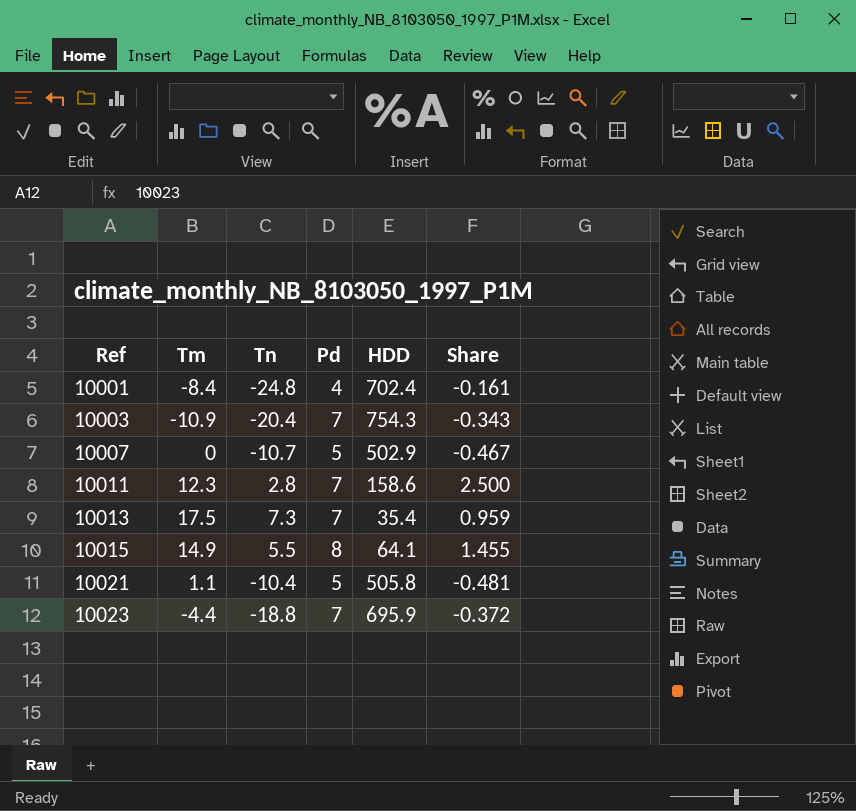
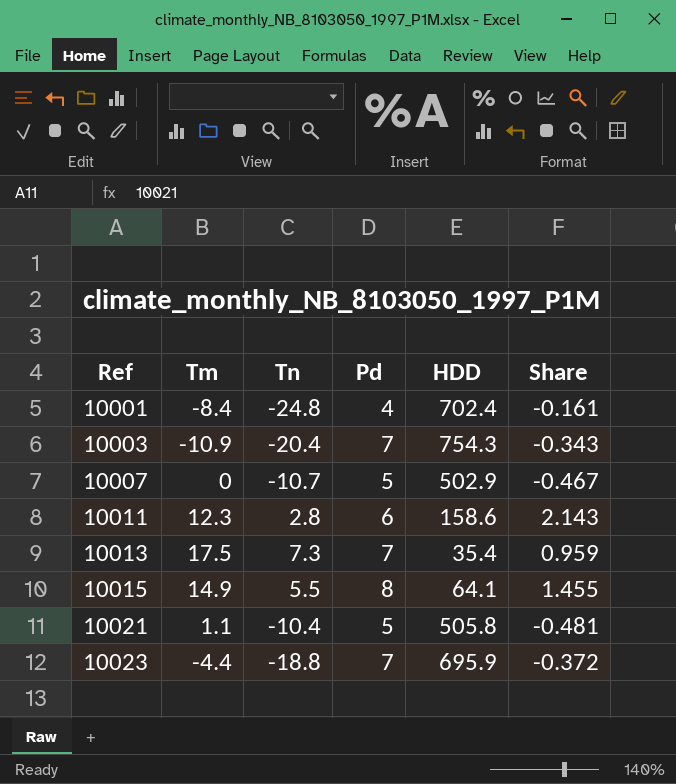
10011 | Pd: 7 -> 6
10011 | Share: 2.500 -> 2.143

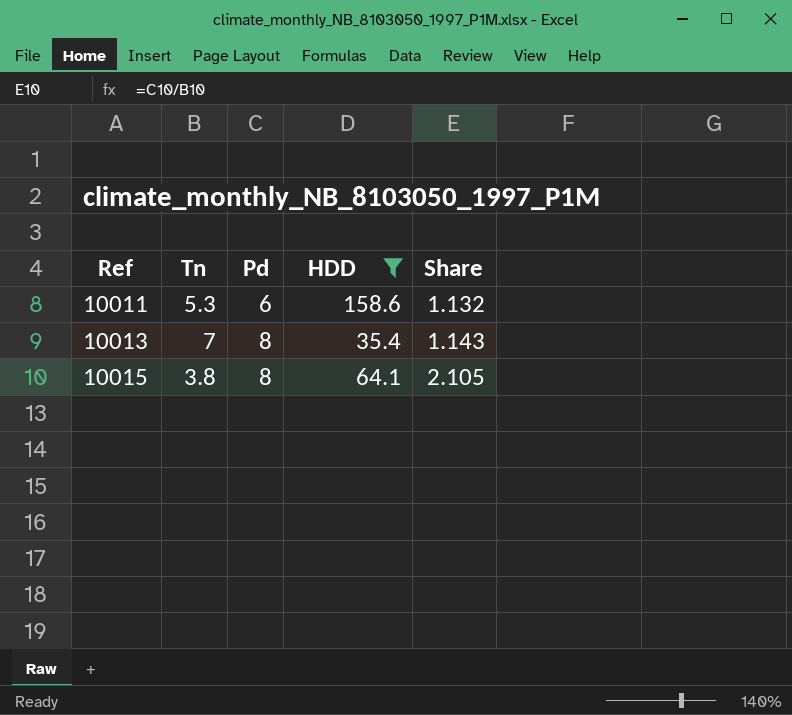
filter: none -> HDD <= 158.6
column Tm | position: 2 -> none
10011 | Tn: 2.8 -> 5.3
10011 | Share: 2.143 -> 1.132
10013 | Tn: 7.3 -> 7
10013 | Pd: 7 -> 8
10013 | Share: 0.959 -> 1.143
10015 | Tn: 5.5 -> 3.8
10015 | Share: 1.455 -> 2.105

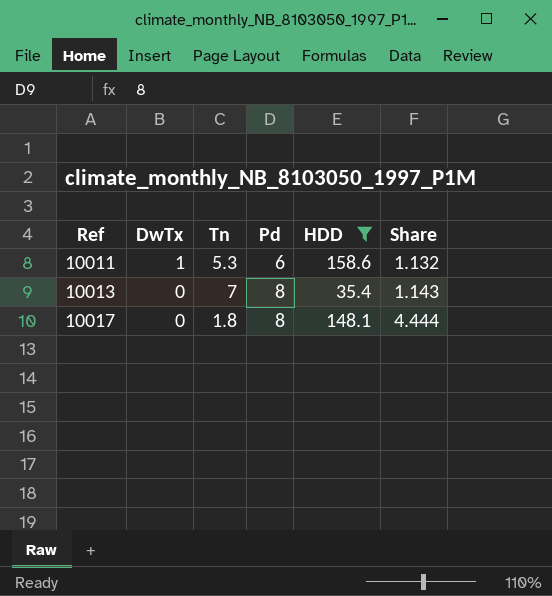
column DwTx | position: none -> 2
row 10015: 3.8 | 8 | 64.1 | 2.105 -> none
row 10017: none -> 0 | 1.8 | 8 | 148.1 | 4.444

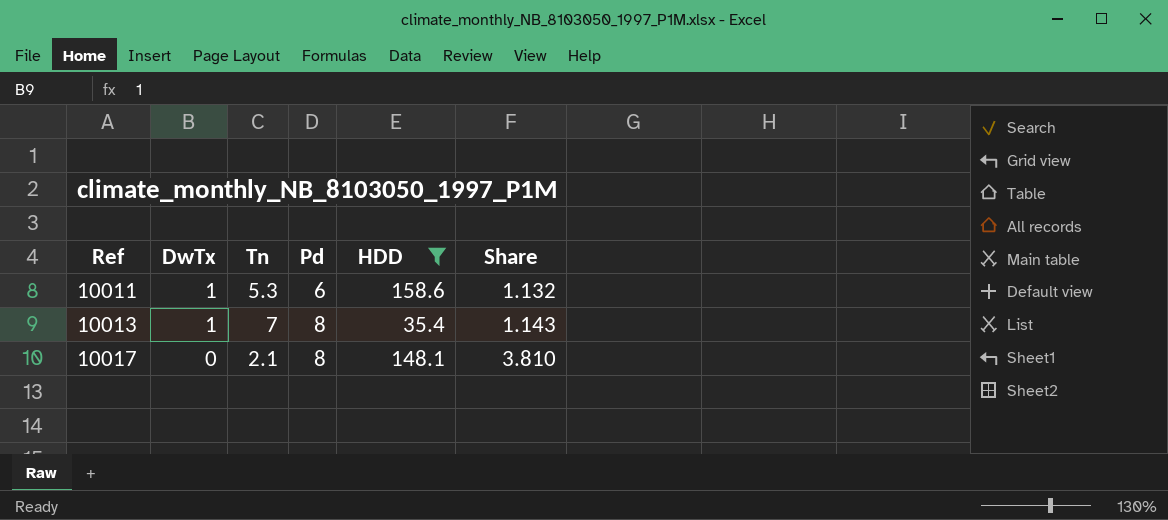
10013 | DwTx: 0 -> 1
10017 | Tn: 1.8 -> 2.1
10017 | Share: 4.444 -> 3.810

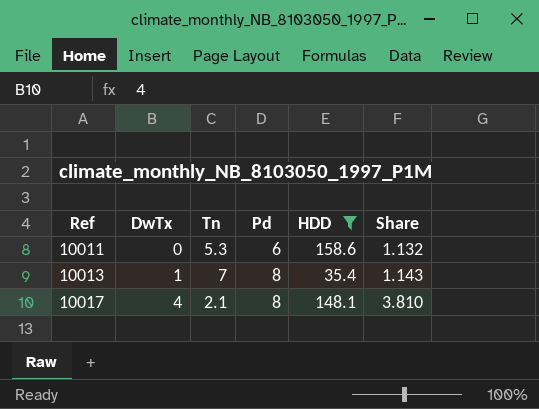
10011 | DwTx: 1 -> 0
10017 | DwTx: 0 -> 4

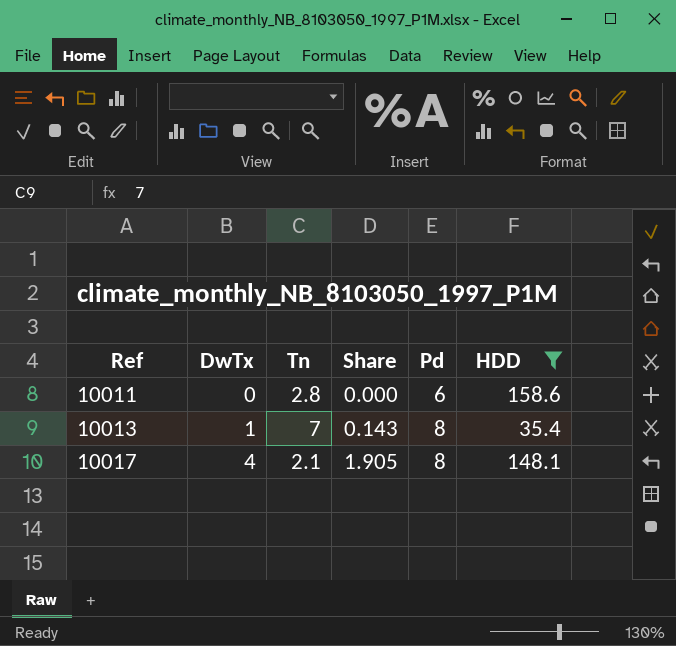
column Share | formula: [Pd] / [Tn] -> [DwTx] / [Tn]
column Share | position: 6 -> 4
10011 | Tn: 5.3 -> 2.8

